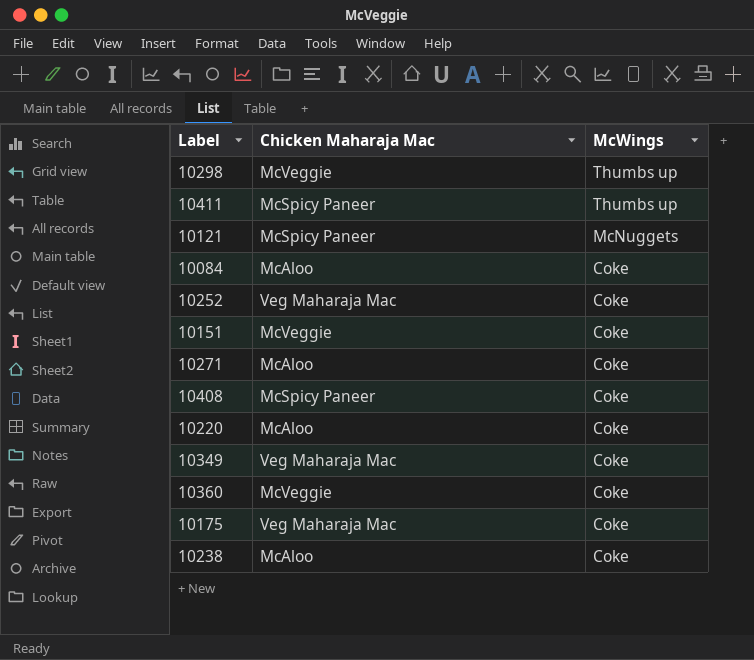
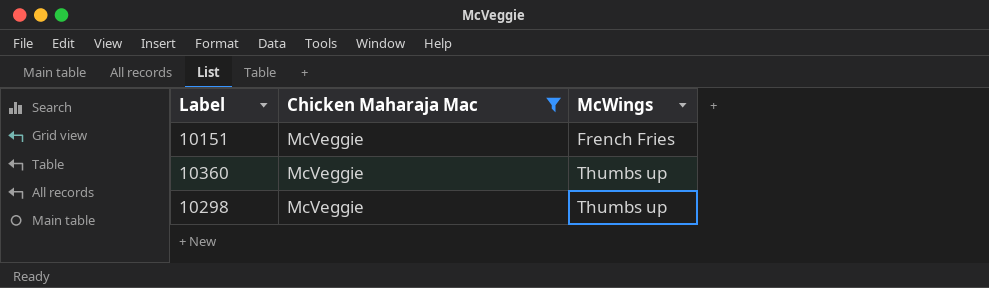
filter: none -> Chicken Maharaja Mac = McVeggie
row order: McWings descending -> McWings ascending
10151 | McWings: Coke -> French Fries
10360 | McWings: Coke -> Thumbs up

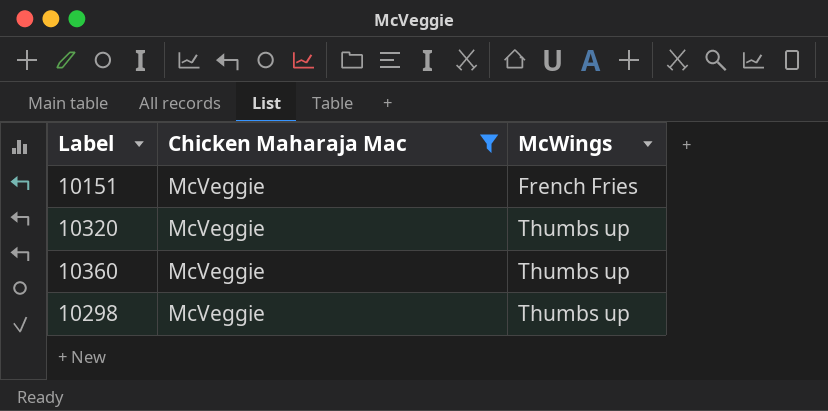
row 10320: none -> McVeggie | Thumbs up

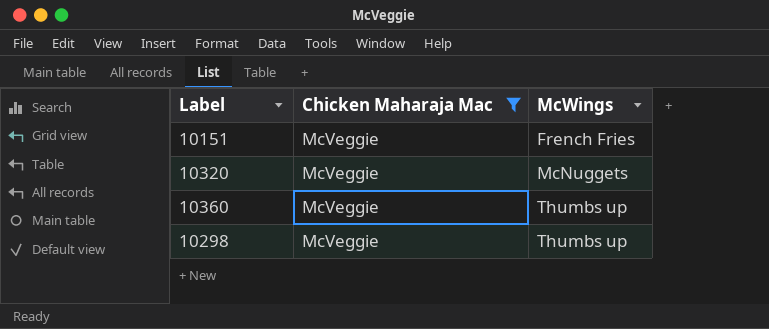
10320 | McWings: Thumbs up -> McNuggets

